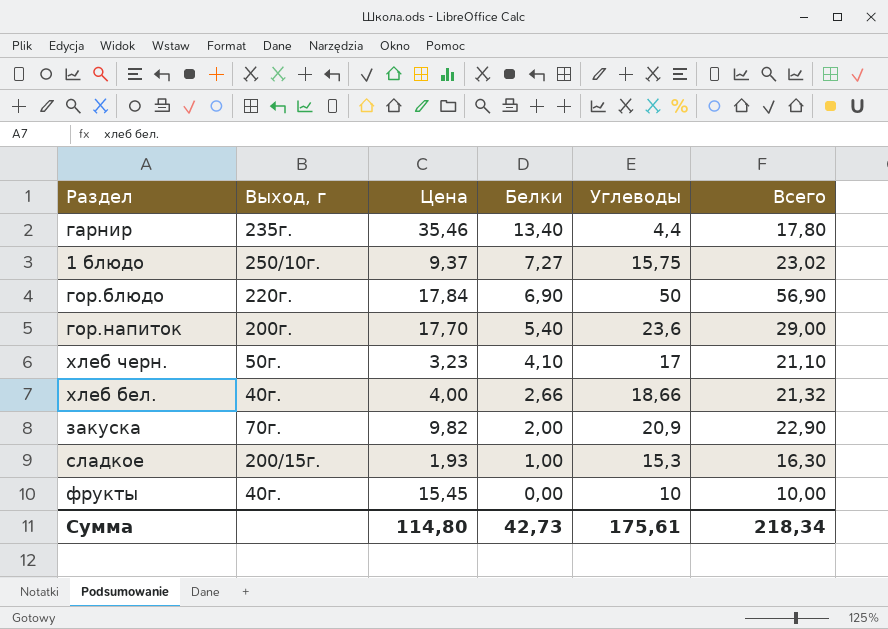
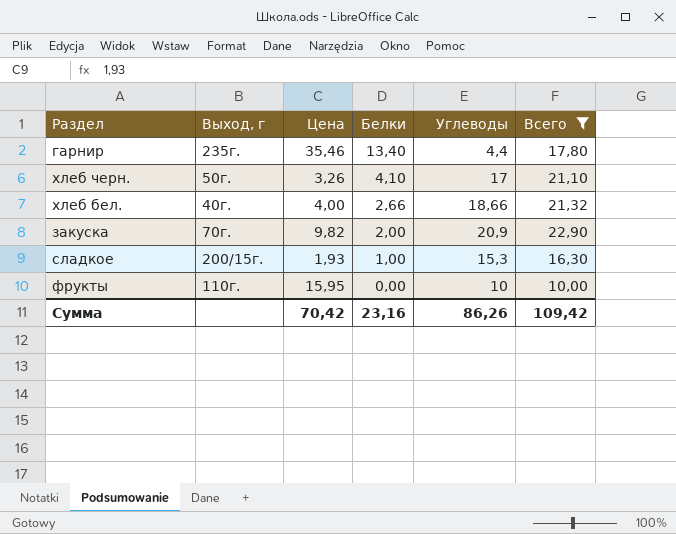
filter: none -> Всего <= 22,90
хлеб черн. | Цена: 3,23 -> 3,26
фрукты | Выход, г: 40г. -> 110г.
фрукты | Цена: 15,45 -> 15,95
Сумма | Цена: 114,80 -> 70,42
Сумма | Белки: 42,73 -> 23,16
Сумма | Углеводы: 175,61 -> 86,26
Сумма | Всего: 218,34 -> 109,42

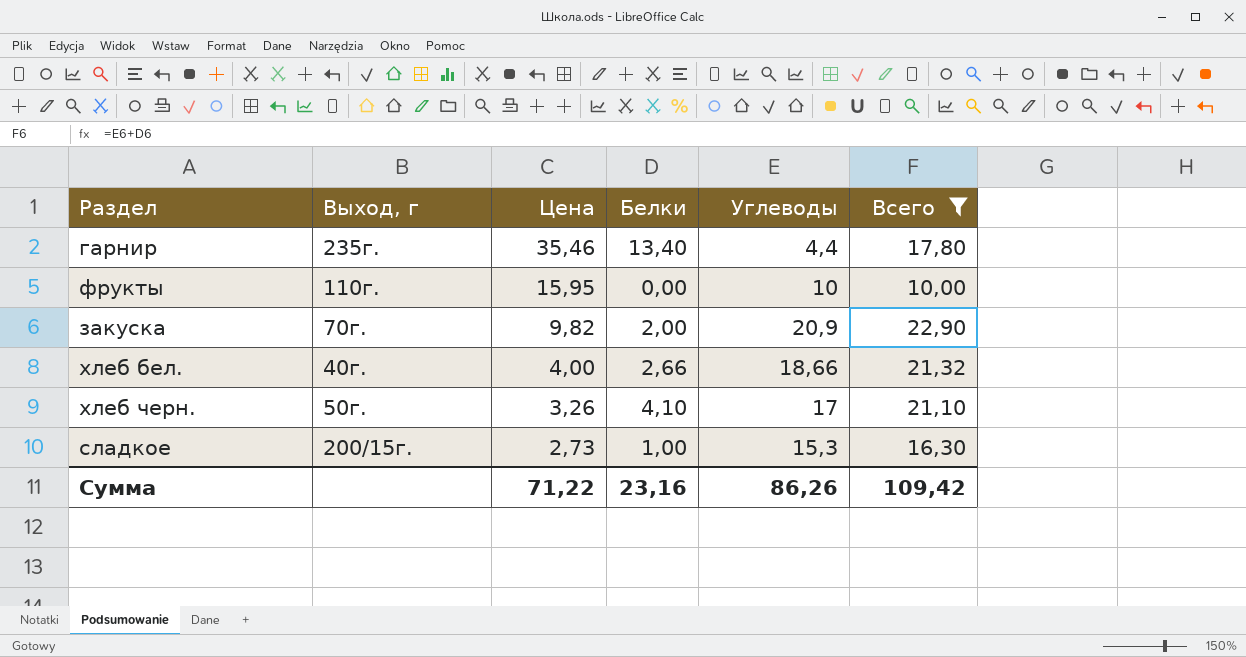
row order: Белки descending -> Цена descending
сладкое | Цена: 1,93 -> 2,73
Сумма | Цена: 70,42 -> 71,22

